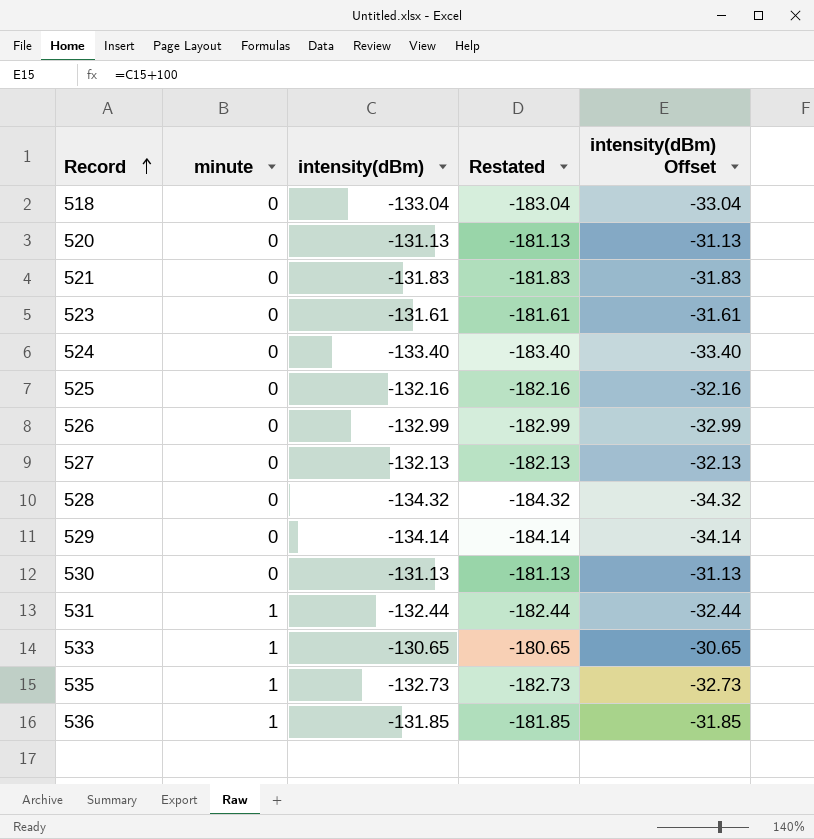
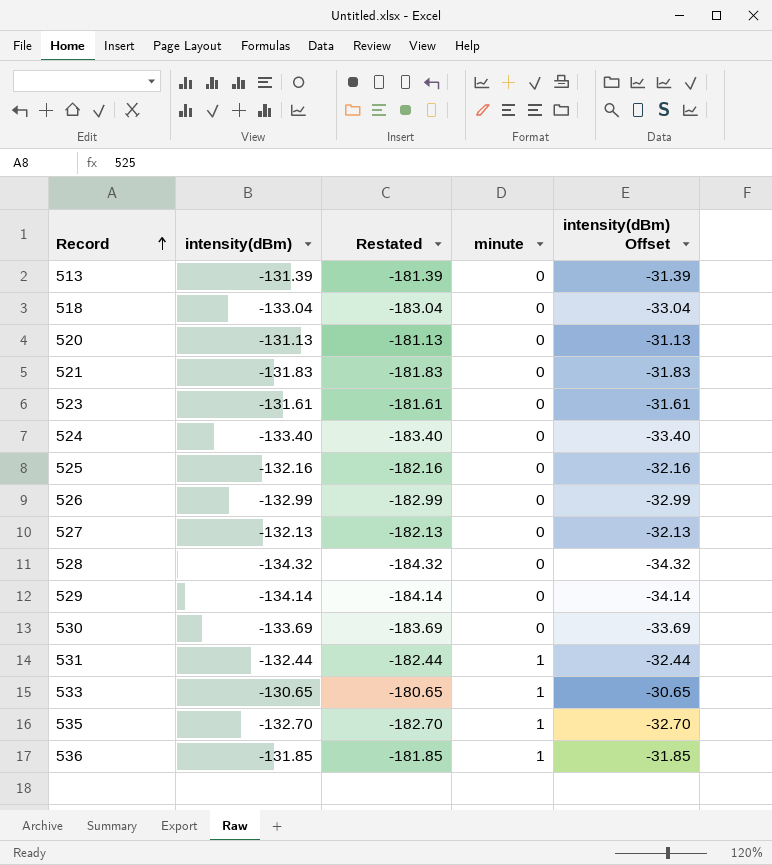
column minute | position: 2 -> 4
row 513: none -> -131.39 | -181.39 | 0 | -31.39
530 | intensity(dBm): -131.13 -> -133.69
530 | Restated: -181.13 -> -183.69
530 | intensity(dBm) Offset: -31.13 -> -33.69
535 | intensity(dBm): -132.73 -> -132.70
535 | Restated: -182.73 -> -182.70
535 | intensity(dBm) Offset: -32.73 -> -32.70

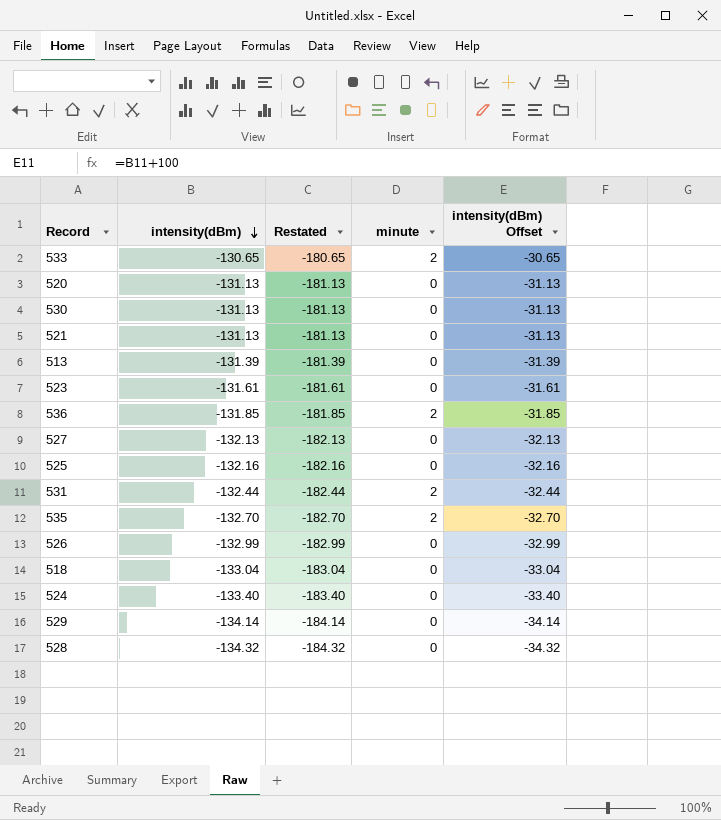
row order: Record ascending -> intensity(dBm) descending
533 | minute: 1 -> 2
530 | intensity(dBm): -133.69 -> -131.13
530 | Restated: -183.69 -> -181.13
530 | intensity(dBm) Offset: -33.69 -> -31.13
521 | intensity(dBm): -131.83 -> -131.13
521 | Restated: -181.83 -> -181.13
521 | intensity(dBm) Offset: -31.83 -> -31.13
536 | minute: 1 -> 2
531 | minute: 1 -> 2
535 | minute: 1 -> 2

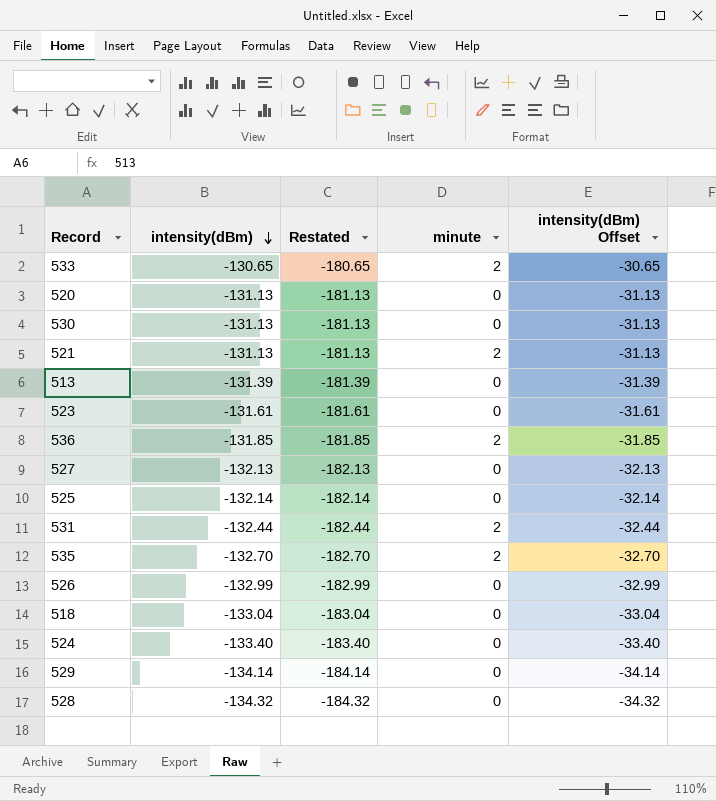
521 | minute: 0 -> 2
525 | intensity(dBm): -132.16 -> -132.14
525 | Restated: -182.16 -> -182.14
525 | intensity(dBm) Offset: -32.16 -> -32.14

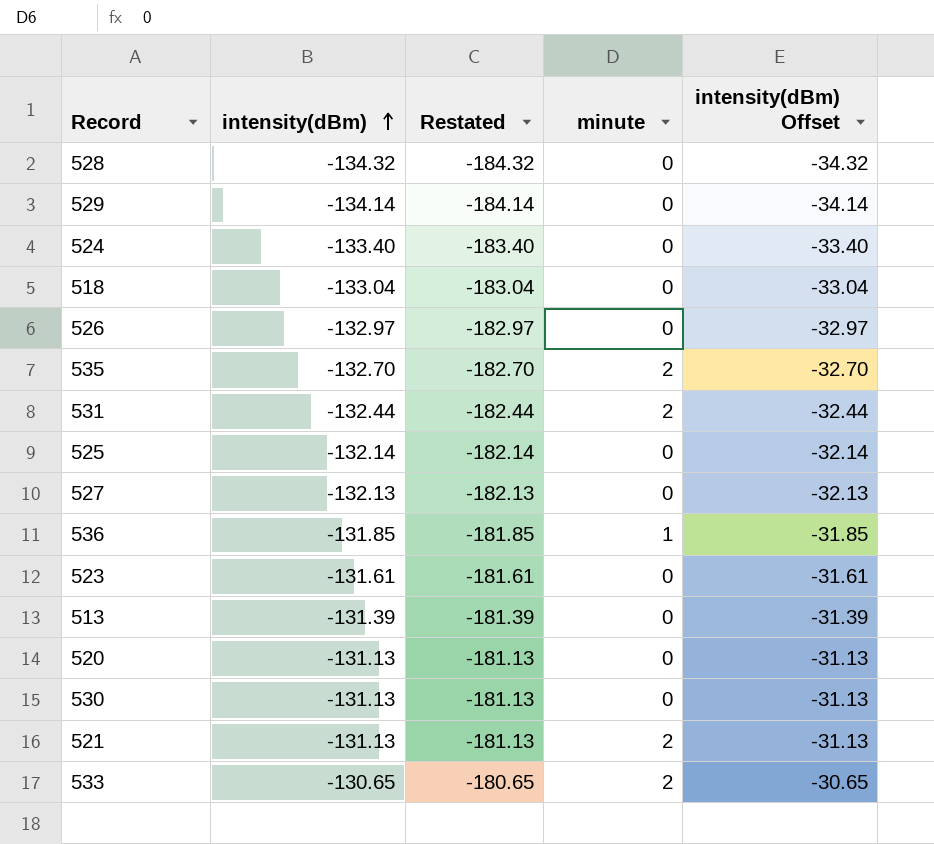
row order: intensity(dBm) descending -> intensity(dBm) ascending
526 | intensity(dBm): -132.99 -> -132.97
526 | Restated: -182.99 -> -182.97
526 | intensity(dBm) Offset: -32.99 -> -32.97
536 | minute: 2 -> 1

